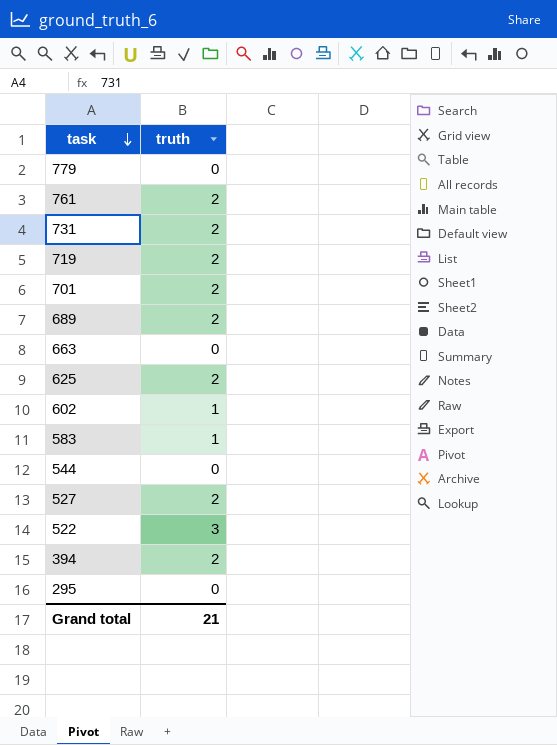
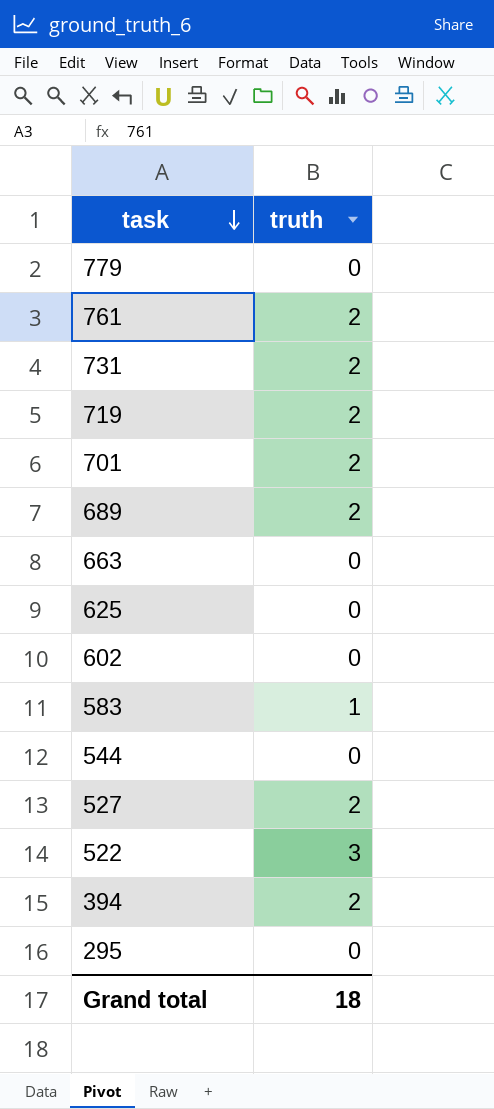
625 | truth: 2 -> 0
602 | truth: 1 -> 0
Grand total | truth: 21 -> 18

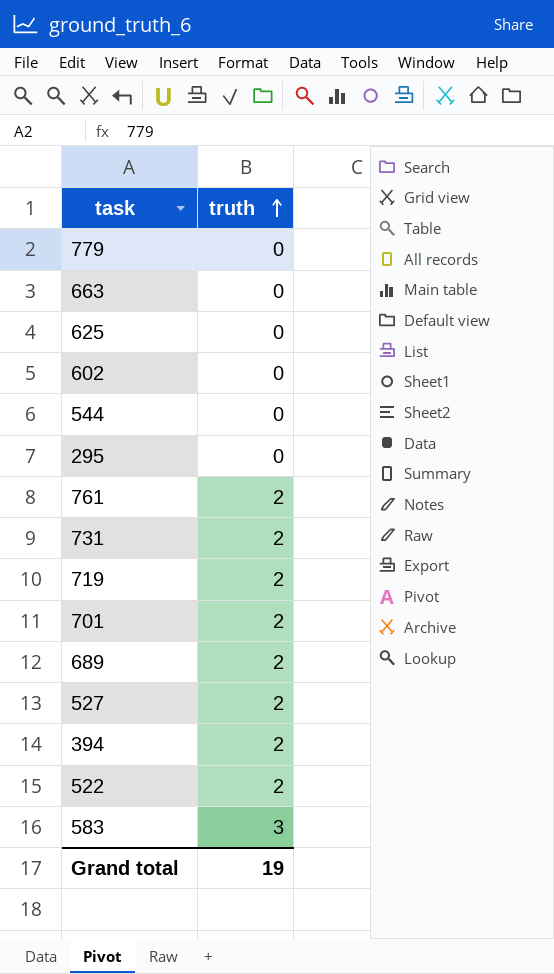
row order: task descending -> truth ascending
522 | truth: 3 -> 2
583 | truth: 1 -> 3
Grand total | truth: 18 -> 19

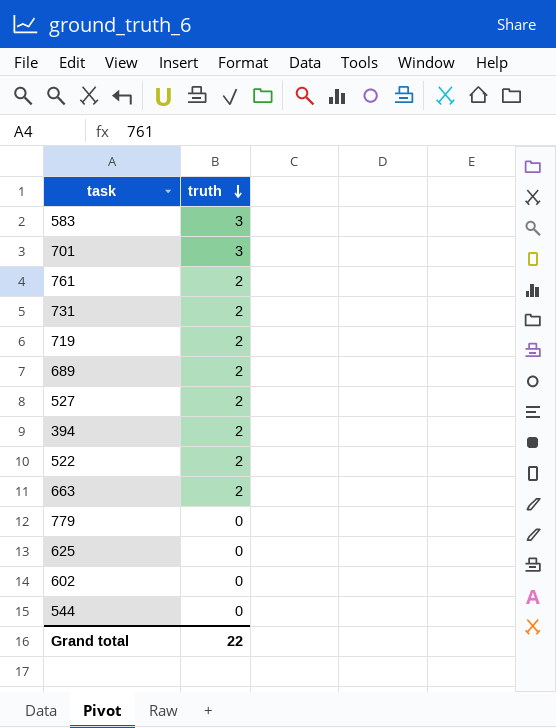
row order: truth ascending -> truth descending
row 295: 0 -> none
701 | truth: 2 -> 3
663 | truth: 0 -> 2
Grand total | truth: 19 -> 22

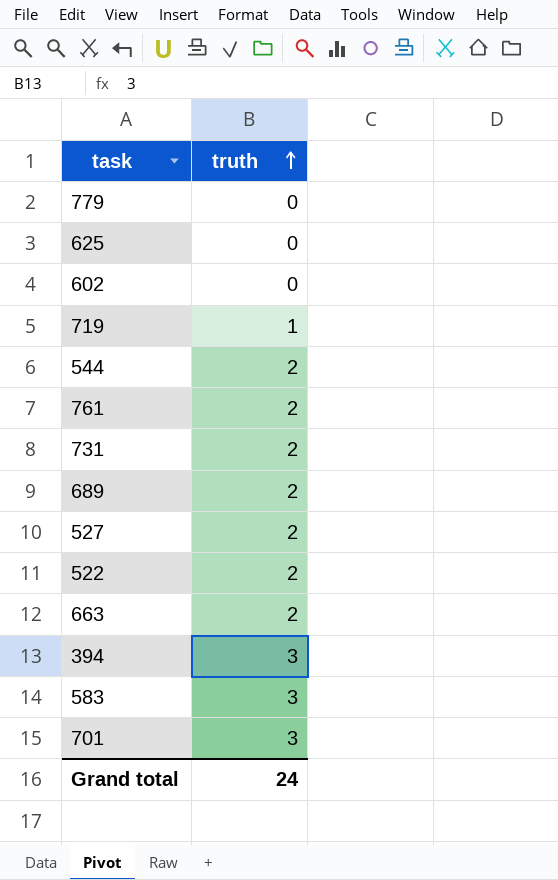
row order: truth descending -> truth ascending
719 | truth: 2 -> 1
544 | truth: 0 -> 2
394 | truth: 2 -> 3
Grand total | truth: 22 -> 24

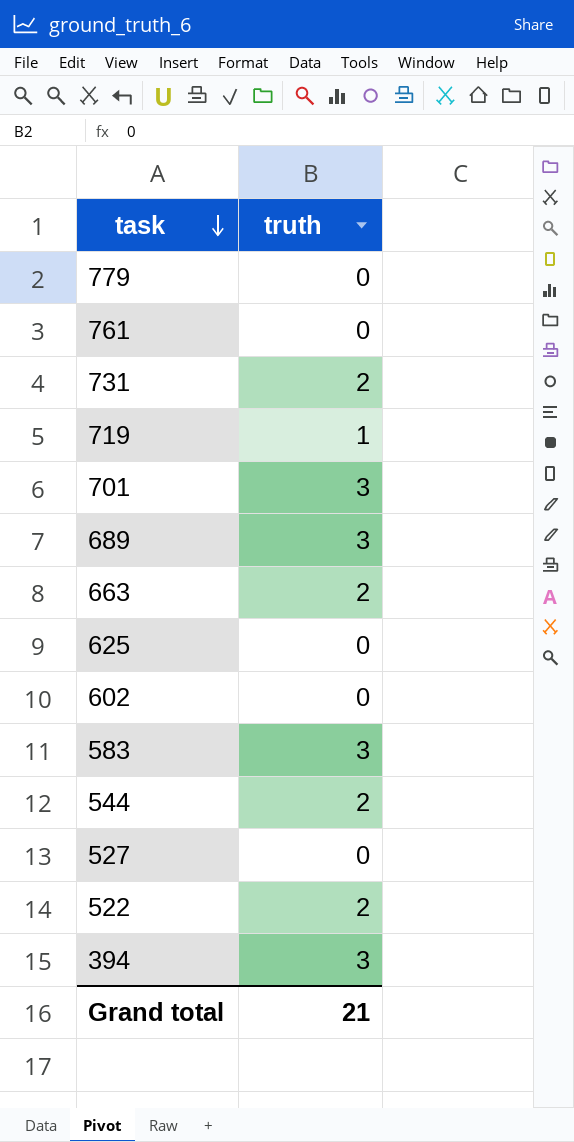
row order: truth ascending -> task descending
761 | truth: 2 -> 0
689 | truth: 2 -> 3
527 | truth: 2 -> 0
Grand total | truth: 24 -> 21

